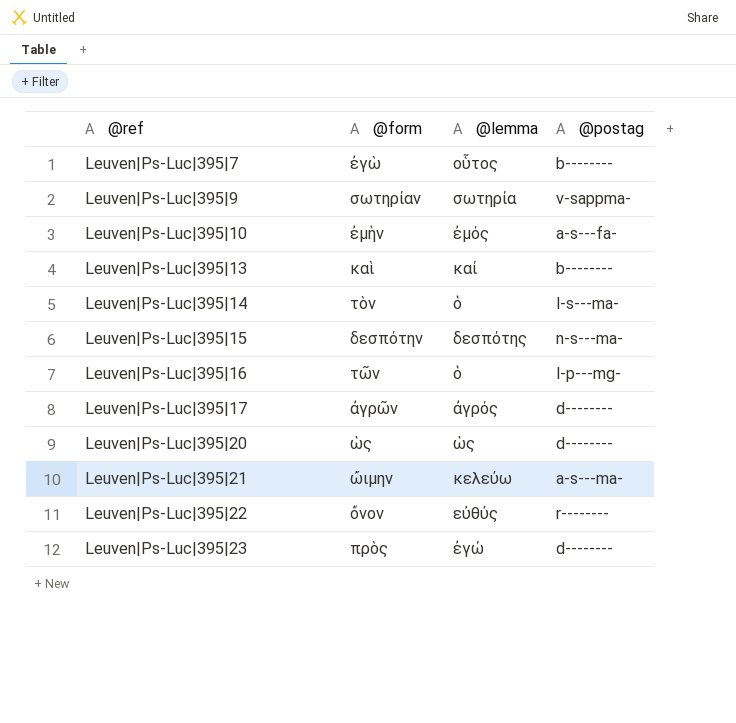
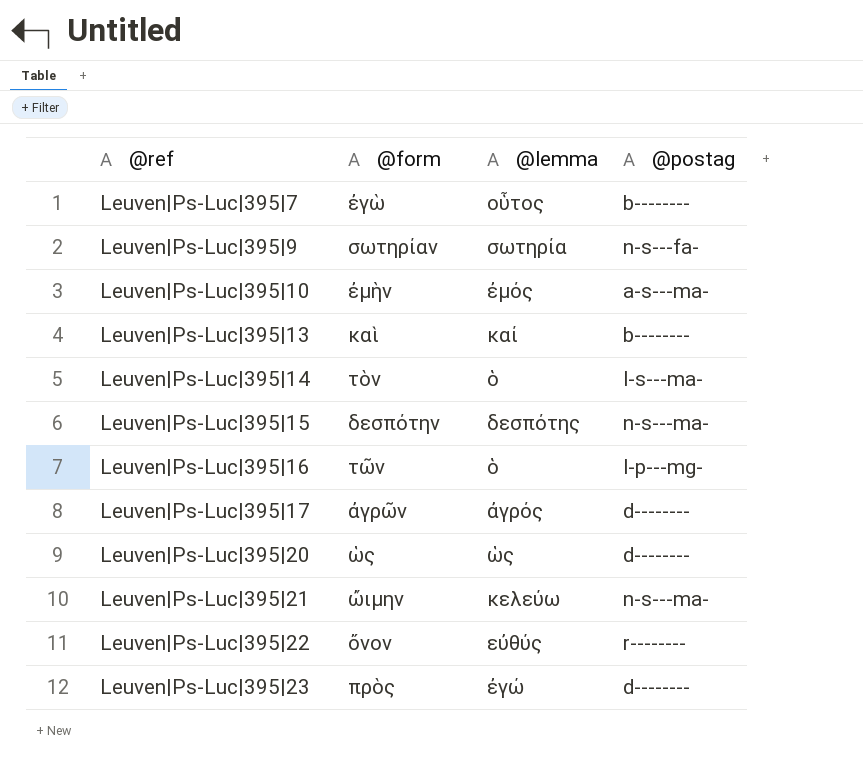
Leuven|Ps-Luc|395|9 | @postag: v-sappma- -> n-s---fa-
Leuven|Ps-Luc|395|10 | @postag: a-s---fa- -> a-s---ma-
Leuven|Ps-Luc|395|21 | @postag: a-s---ma- -> n-s---ma-

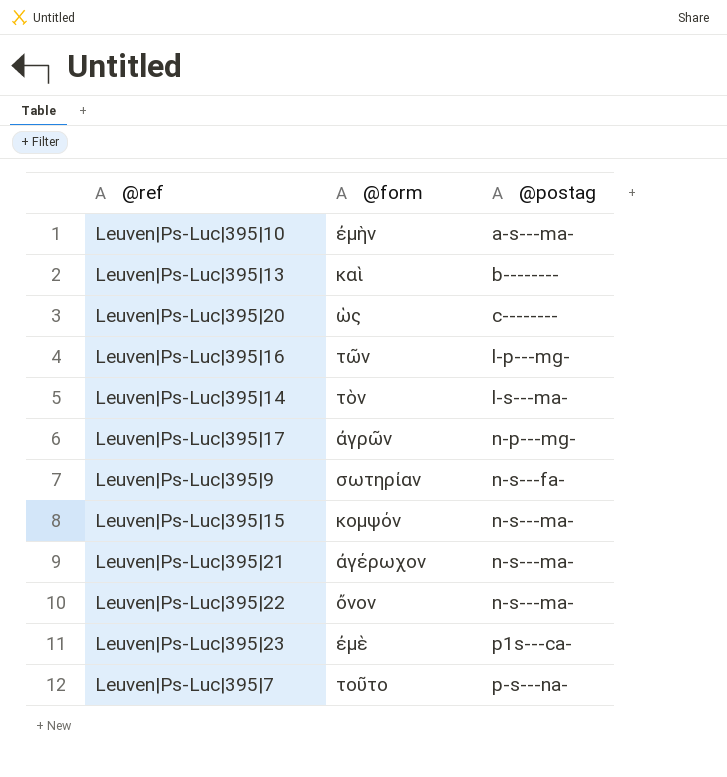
row order: @ref ascending -> @postag ascending
column @lemma | position: 3 -> none
Leuven|Ps-Luc|395|20 | @postag: d-------- -> c--------
Leuven|Ps-Luc|395|17 | @postag: d-------- -> n-p---mg-
Leuven|Ps-Luc|395|15 | @form: δεσπότην -> κομψόν
Leuven|Ps-Luc|395|21 | @form: ὤιμην -> ἀγέρωχον
Leuven|Ps-Luc|395|22 | @postag: r-------- -> n-s---ma-
Leuven|Ps-Luc|395|23 | @form: πρὸς -> ἐμὲ
Leuven|Ps-Luc|395|23 | @postag: d-------- -> p1s---ca-
Leuven|Ps-Luc|395|7 | @form: ἐγὼ -> τοῦτο
Leuven|Ps-Luc|395|7 | @postag: b-------- -> p-s---na-

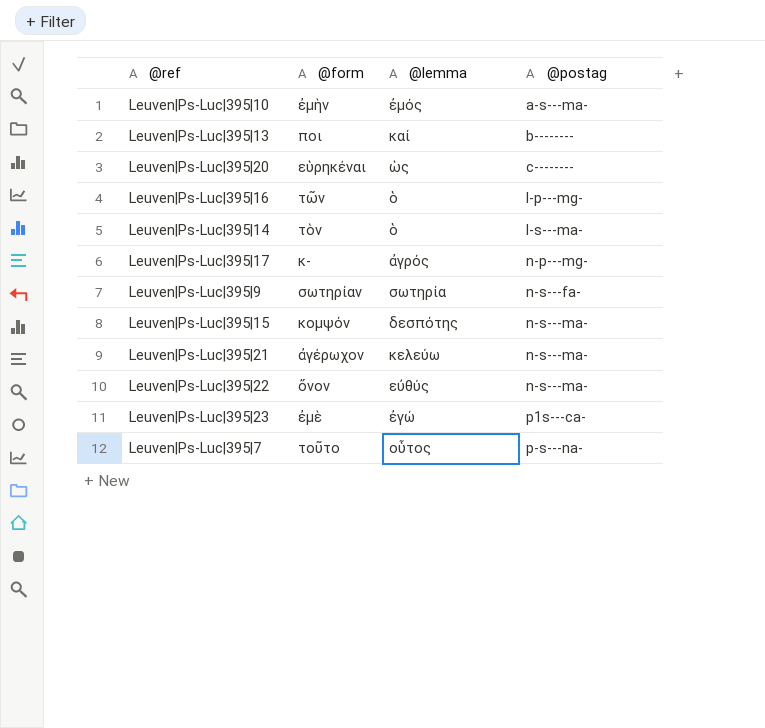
column @lemma | position: none -> 3
Leuven|Ps-Luc|395|13 | @form: καὶ -> ποι
Leuven|Ps-Luc|395|20 | @form: ὡς -> εὑρηκέναι
Leuven|Ps-Luc|395|17 | @form: ἀγρῶν -> κ-

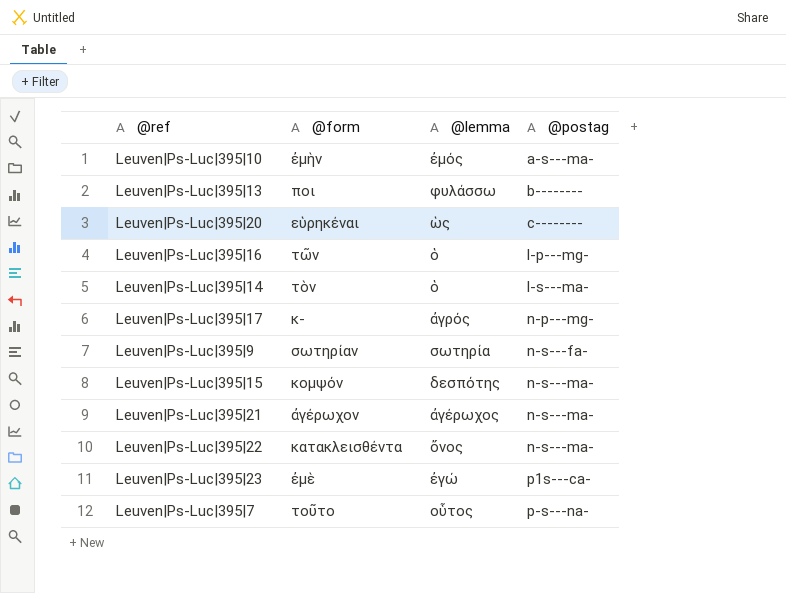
Leuven|Ps-Luc|395|13 | @lemma: καί -> φυλάσσω
Leuven|Ps-Luc|395|21 | @lemma: κελεύω -> ἀγέρωχος
Leuven|Ps-Luc|395|22 | @form: ὄνον -> κατακλεισθέντα
Leuven|Ps-Luc|395|22 | @lemma: εὐθύς -> ὄνος

